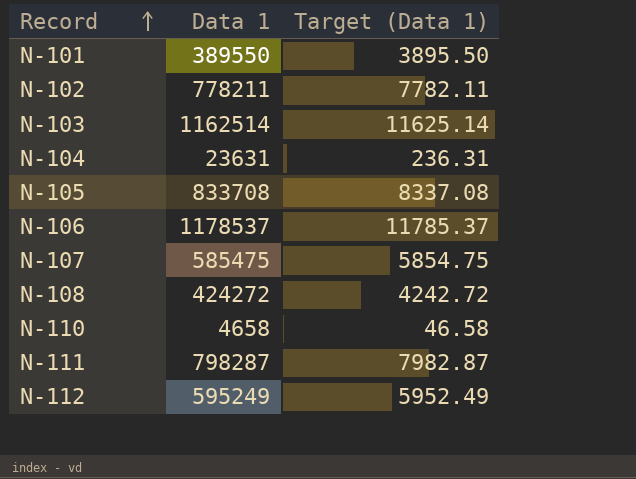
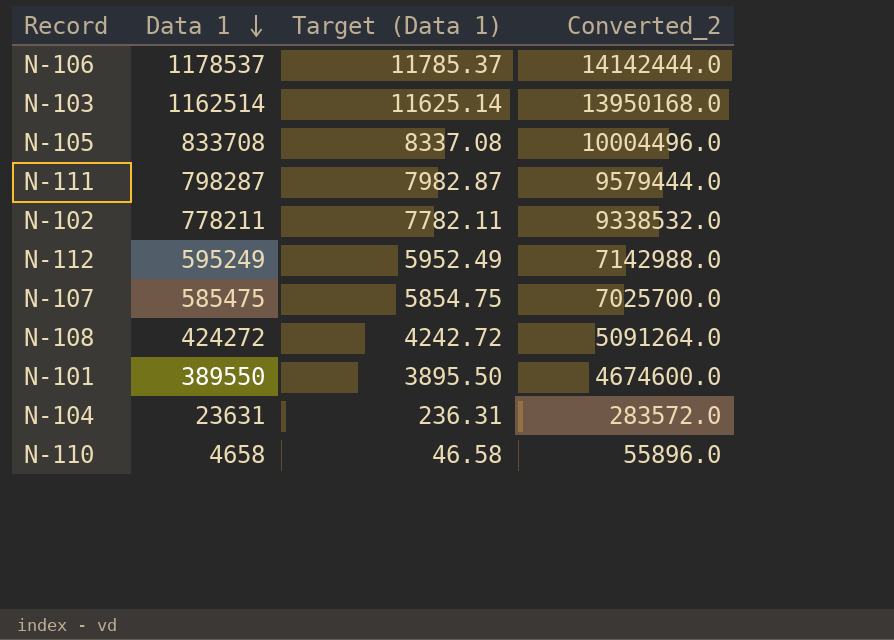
row order: Record ascending -> Data 1 descending
column Converted_2 | formula: none -> [Data 1] * 12

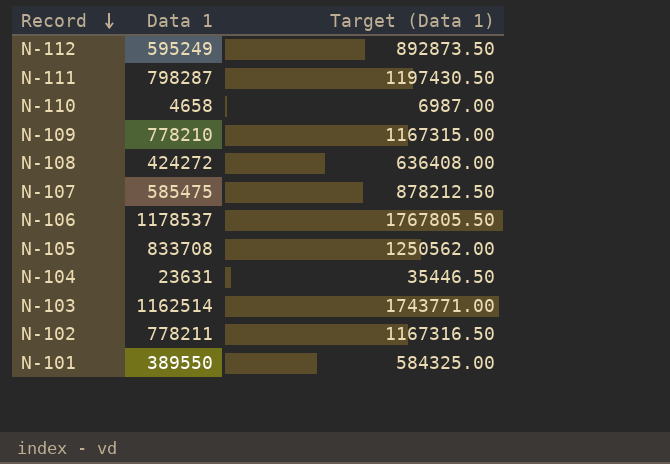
row order: Data 1 descending -> Record descending
column Converted_2 | formula: [Data 1] * 12 -> none
column Target (Data 1) | formula: [Data 1] * 0.01 -> [Data 1] * 1.5
row N-109: none -> 778210 | 1167315.00

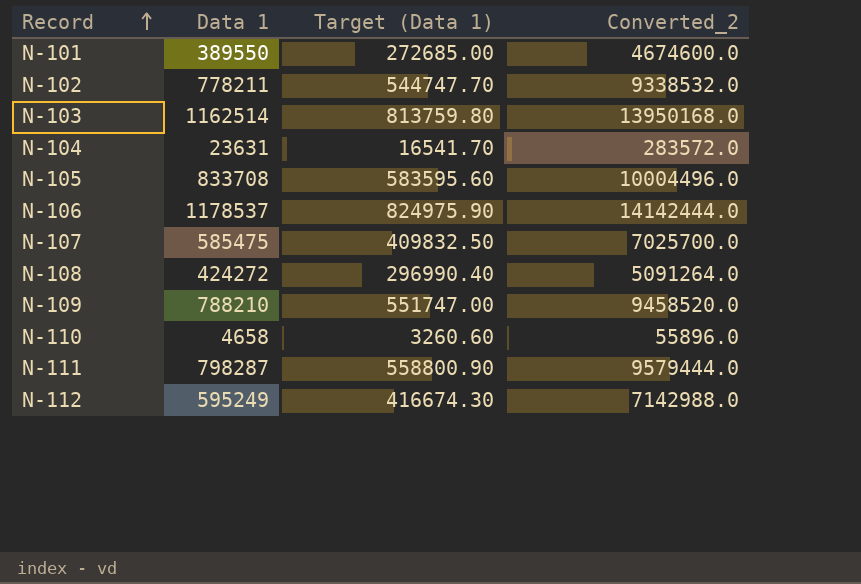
row order: Record descending -> Record ascending
column Target (Data 1) | formula: [Data 1] * 1.5 -> [Data 1] * 0.7
column Converted_2 | formula: none -> [Data 1] * 12
N-109 | Data 1: 778210 -> 788210

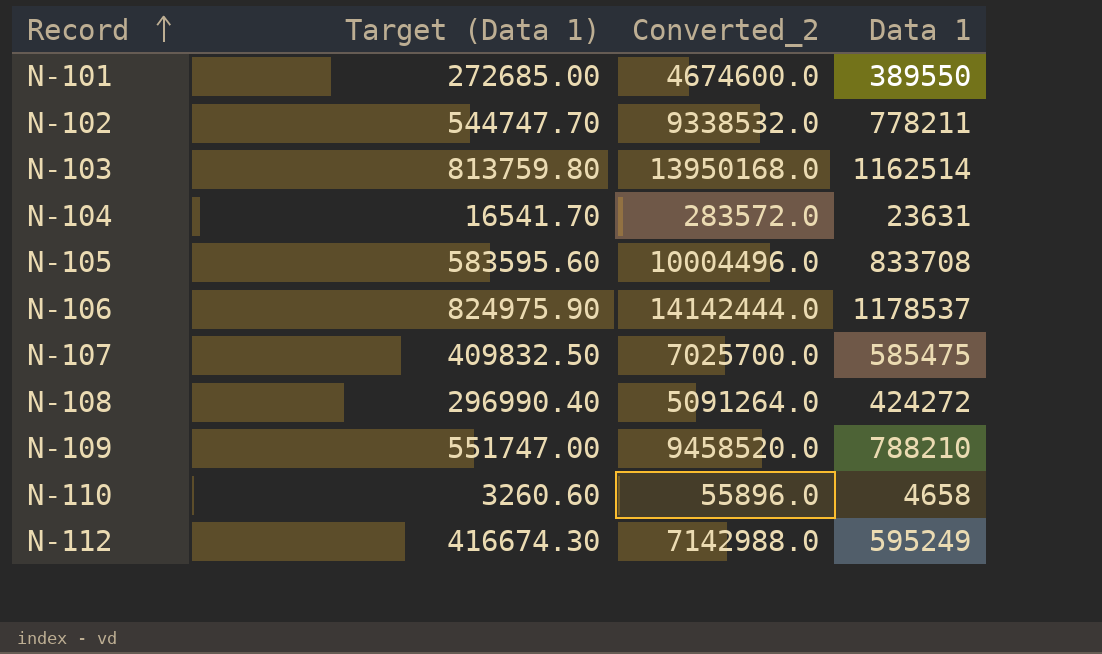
column Data 1 | position: 2 -> 4
row N-111: 798287 | 558800.90 | 9579444.0 -> none

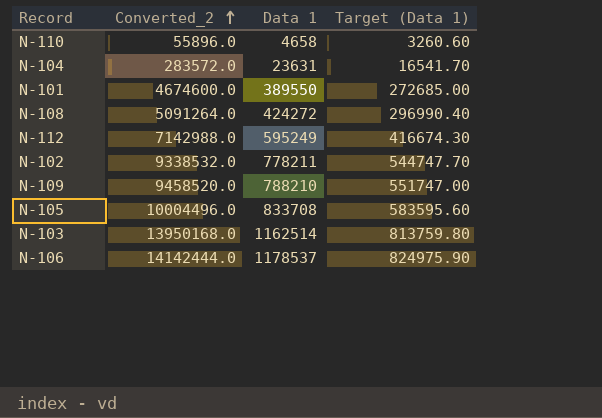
row order: Record ascending -> Converted_2 ascending
column Target (Data 1) | position: 2 -> 4
row N-107: 409832.50 | 7025700.0 | 585475 -> none

